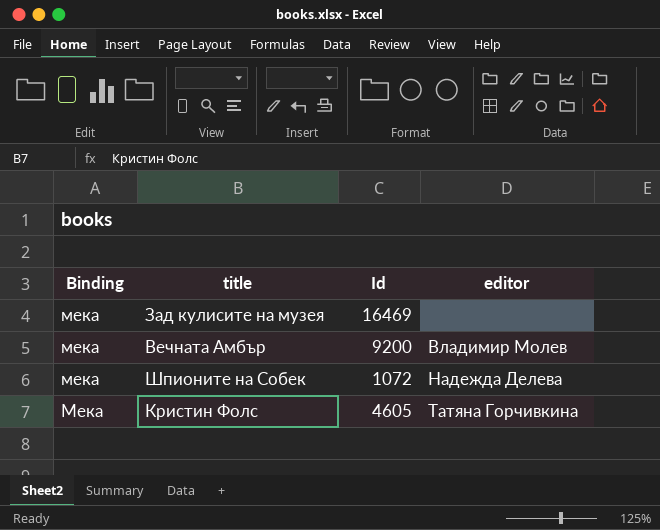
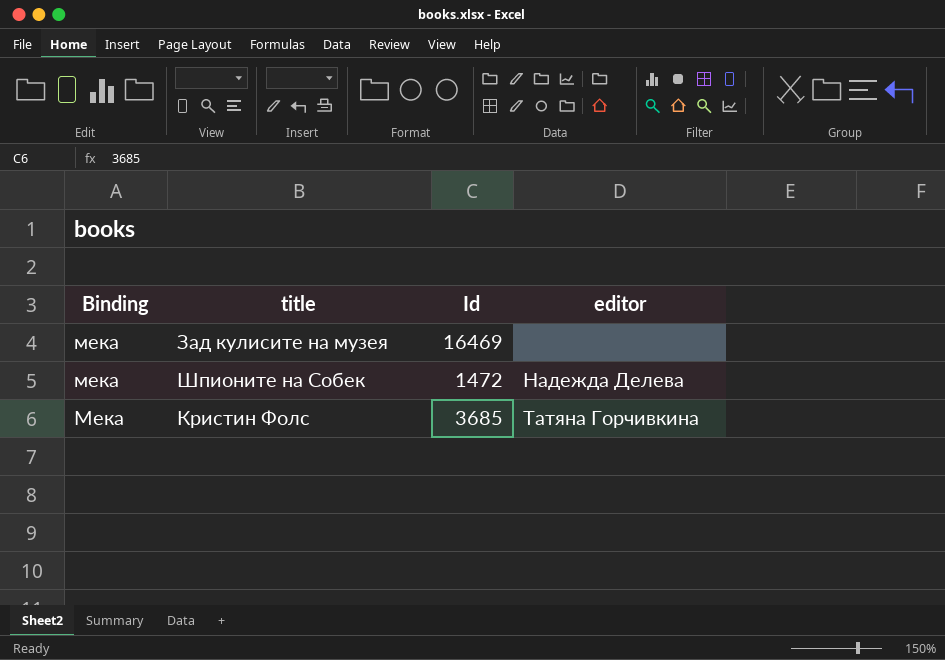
row Вечната Амбър: мека | 9200 | Владимир Молев -> none
Шпионите на Собек | Id: 1072 -> 1472
Кристин Фолс | Id: 4605 -> 3685

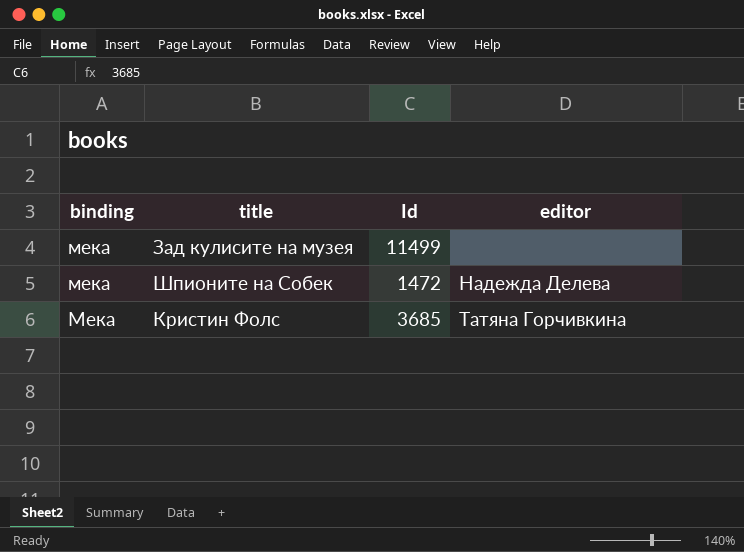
column name: Binding -> binding
Зад кулисите на музея | Id: 16469 -> 11499

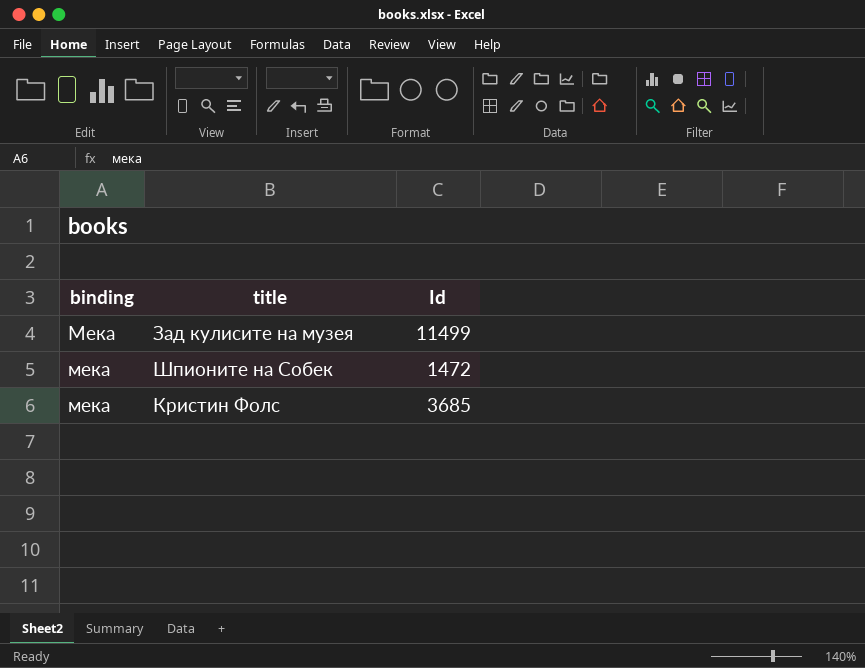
column editor | position: 4 -> none
Зад кулисите на музея | binding: мека -> Мека
Кристин Фолс | binding: Мека -> мека

